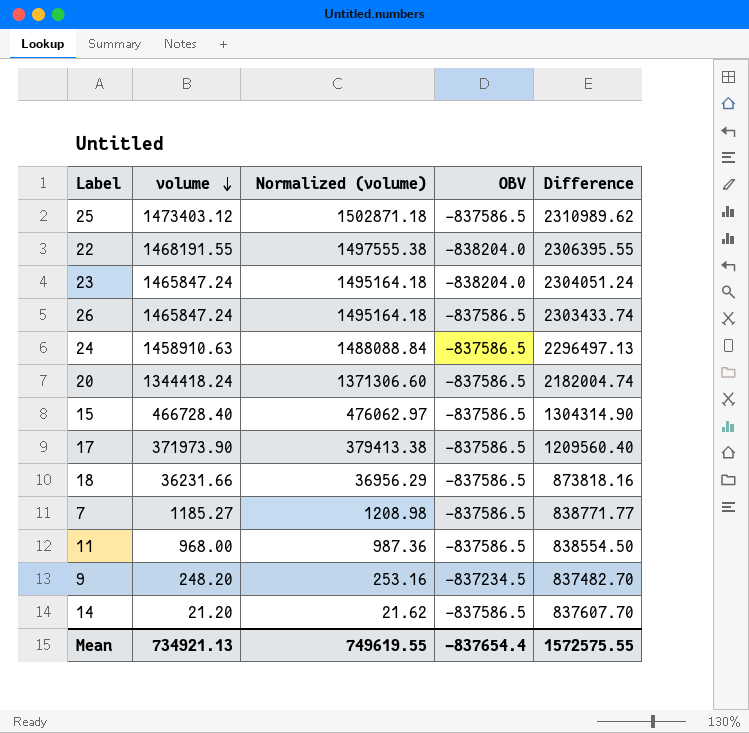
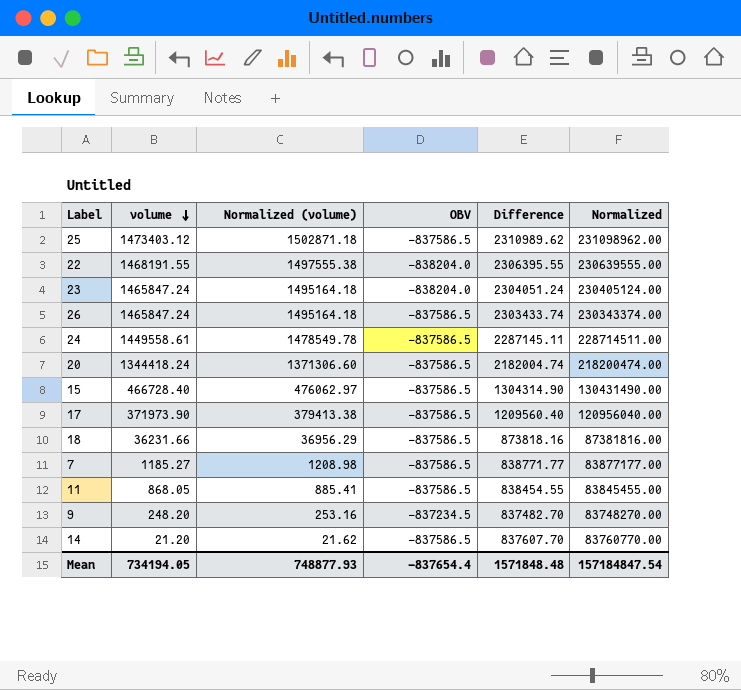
column Normalized | formula: none -> [Difference] * 100
24 | volume: 1458910.63 -> 1449558.61
24 | Normalized (volume): 1488088.84 -> 1478549.78
24 | Difference: 2296497.13 -> 2287145.11
11 | volume: 968.00 -> 868.05
11 | Normalized (volume): 987.36 -> 885.41
11 | Difference: 838554.50 -> 838454.55
Mean | volume: 734921.13 -> 734194.05
Mean | Normalized (volume): 749619.55 -> 748877.93
Mean | Difference: 1572575.55 -> 1571848.48

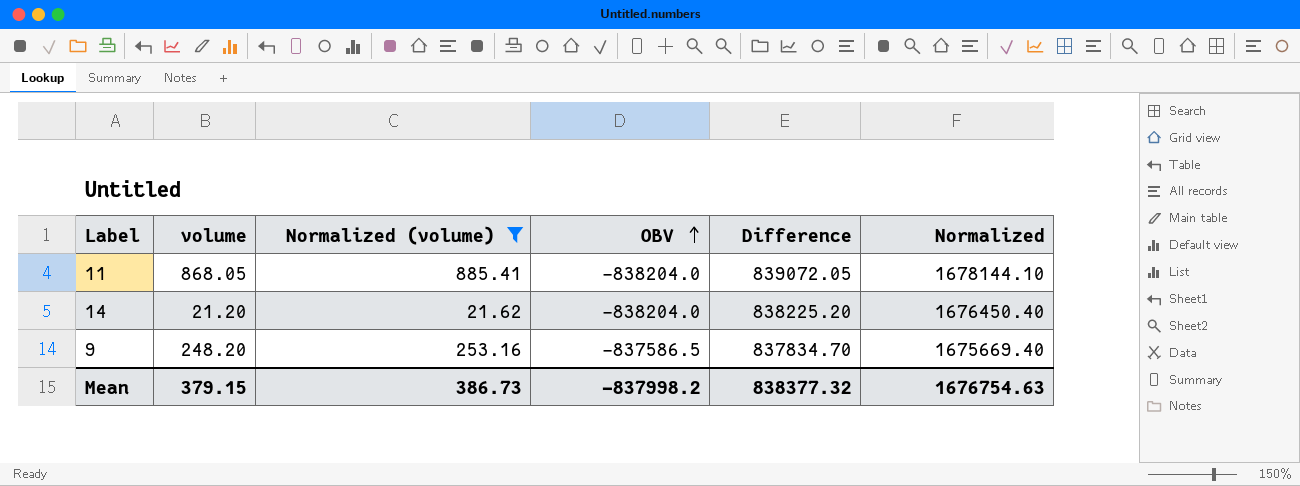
filter: none -> Normalized (volume) <= 885.41
row order: volume descending -> OBV ascending
column Normalized | formula: [Difference] * 100 -> [Difference] * 2
11 | OBV: -837586.5 -> -838204.0
11 | Difference: 838454.55 -> 839072.05
14 | OBV: -837586.5 -> -838204.0
14 | Difference: 837607.70 -> 838225.20
9 | OBV: -837234.5 -> -837586.5
9 | Difference: 837482.70 -> 837834.70
Mean | volume: 734194.05 -> 379.15
Mean | Normalized (volume): 748877.93 -> 386.73
Mean | OBV: -837654.4 -> -837998.2
Mean | Difference: 1571848.48 -> 838377.32
Mean | Normalized: 157184847.54 -> 1676754.63

